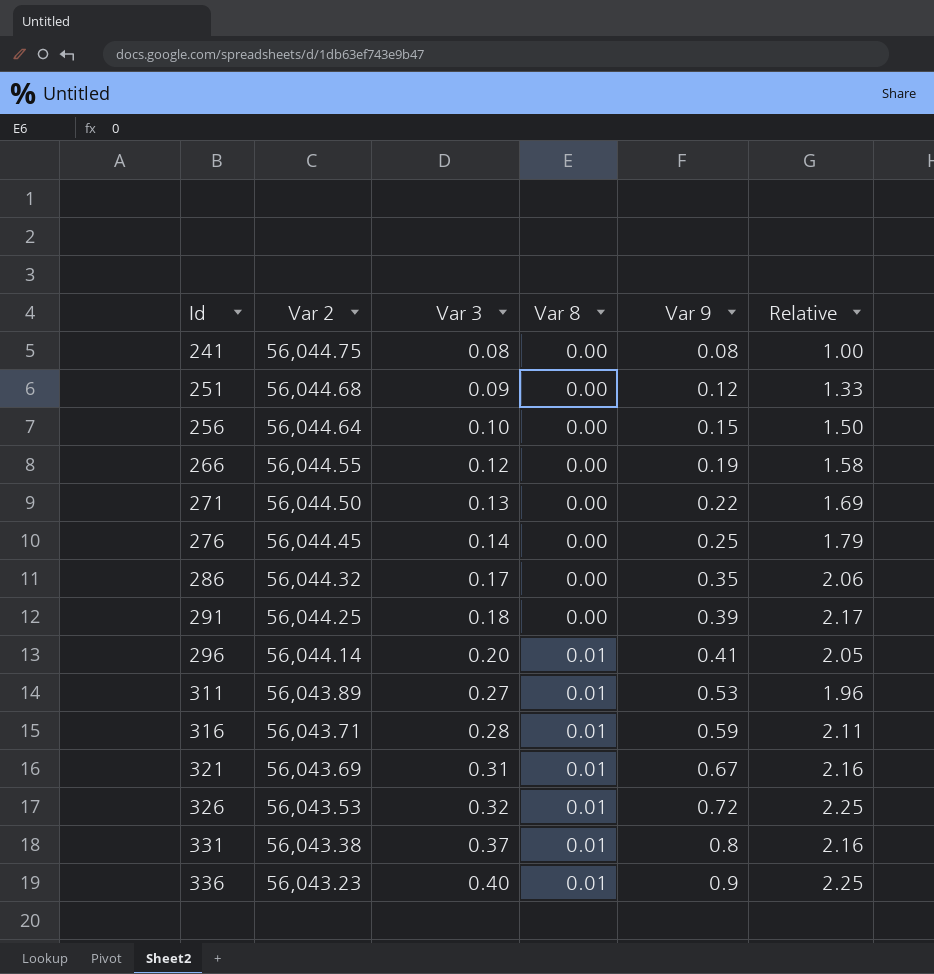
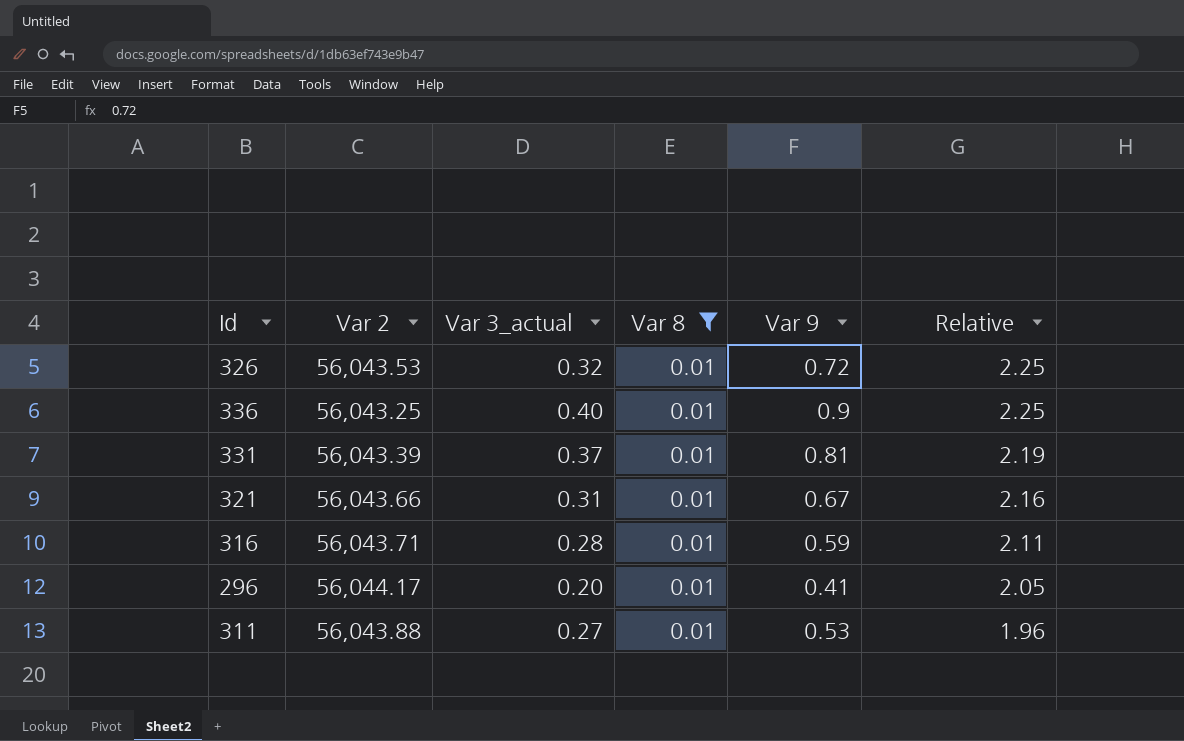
filter: none -> Var 8 = 0.01
row order: Id ascending -> Relative descending
column name: Var 3 -> Var 3_actual
336 | Var 2: 56,043.23 -> 56,043.25
331 | Var 2: 56,043.38 -> 56,043.39
331 | Var 9: 0.8 -> 0.81
331 | Relative: 2.16 -> 2.19
321 | Var 2: 56,043.69 -> 56,043.66
296 | Var 2: 56,044.14 -> 56,044.17
311 | Var 2: 56,043.89 -> 56,043.88

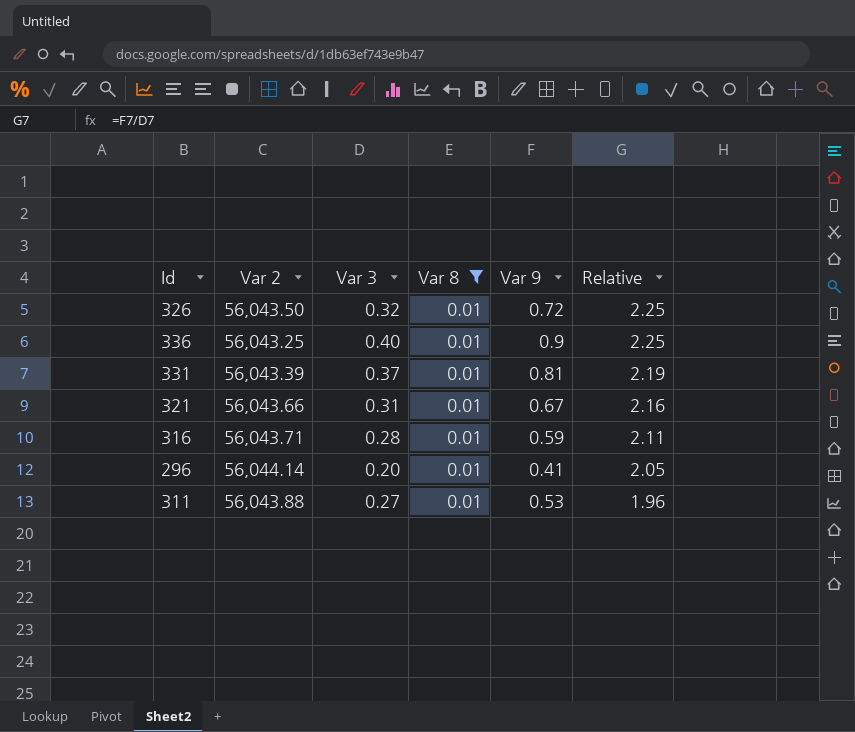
column name: Var 3_actual -> Var 3
326 | Var 2: 56,043.53 -> 56,043.50
296 | Var 2: 56,044.17 -> 56,044.14

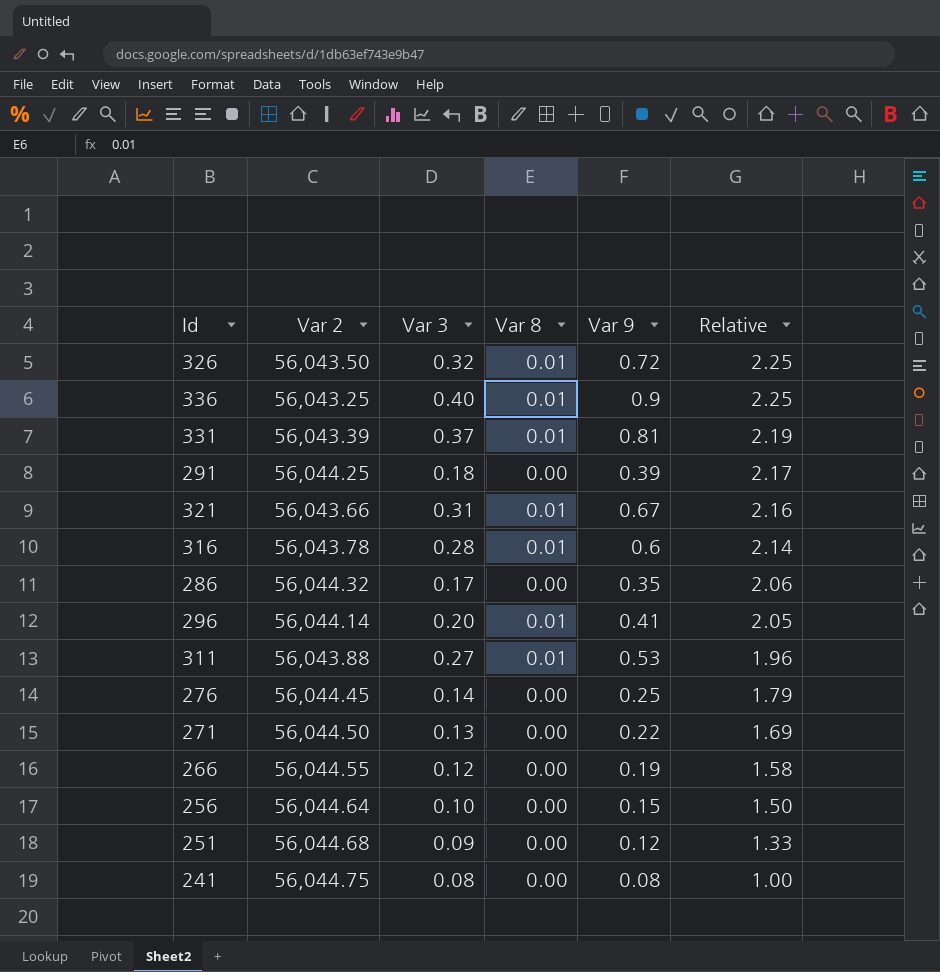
filter: Var 8 = 0.01 -> none
316 | Var 2: 56,043.71 -> 56,043.78
316 | Var 9: 0.59 -> 0.6
316 | Relative: 2.11 -> 2.14

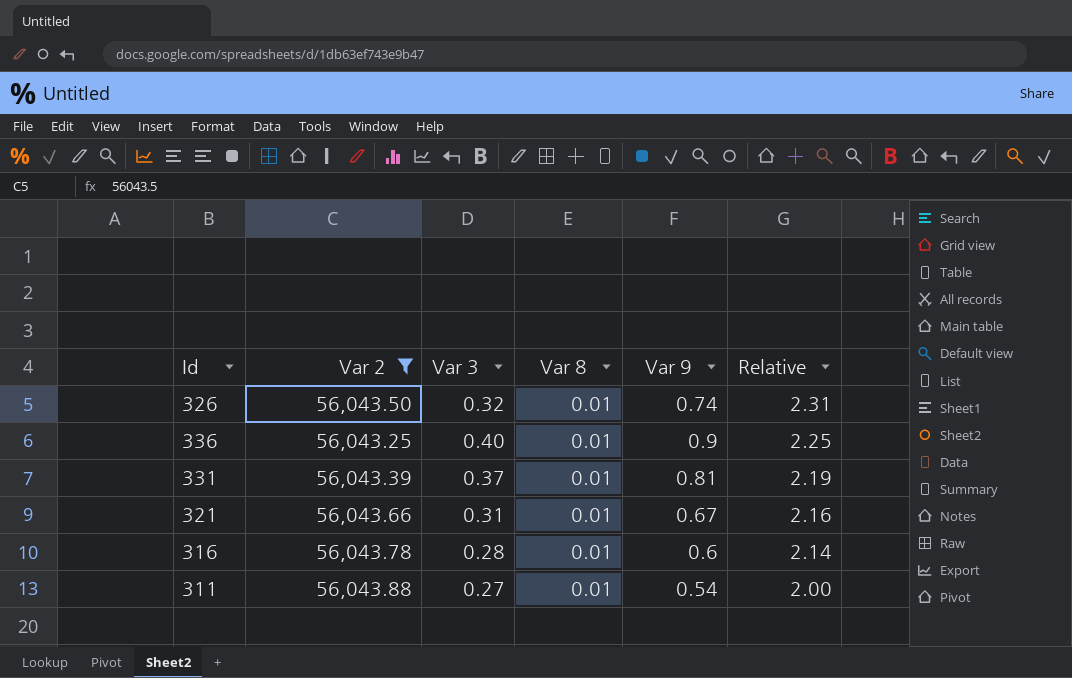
filter: none -> Var 2 <= 56,043.88
326 | Var 9: 0.72 -> 0.74
326 | Relative: 2.25 -> 2.31
311 | Var 9: 0.53 -> 0.54
311 | Relative: 1.96 -> 2.00

